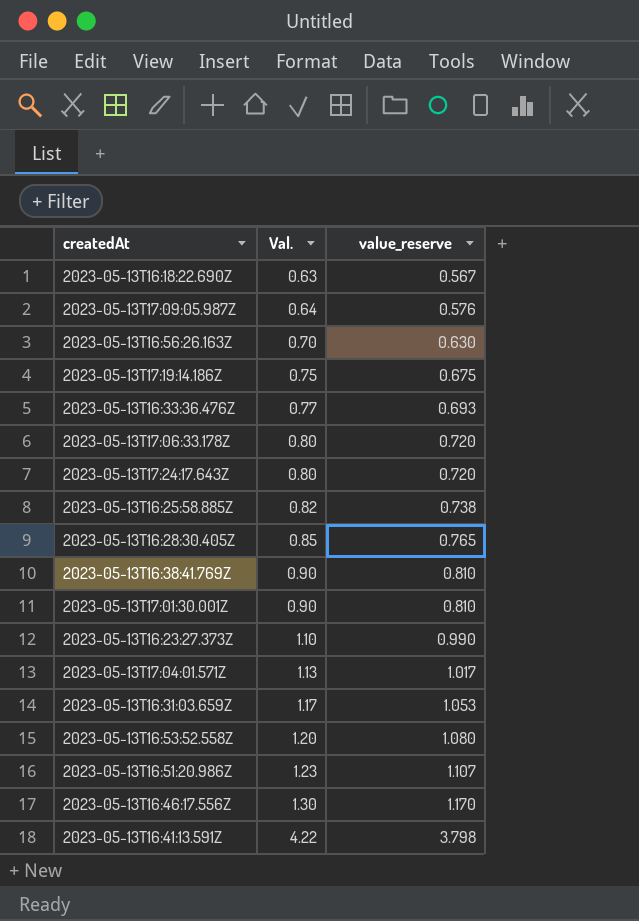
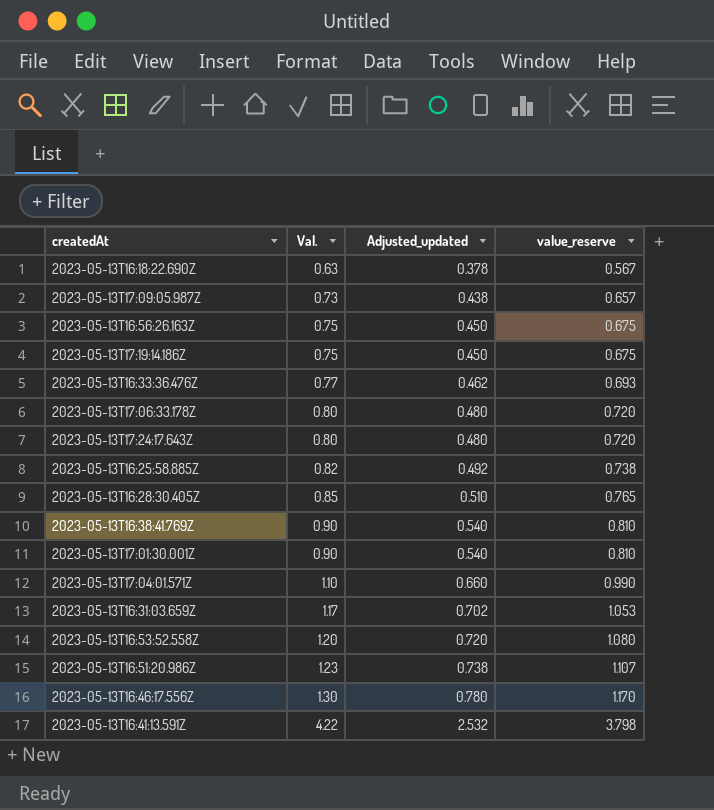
column Adjusted_updated | formula: none -> [Val.] * 0.6
row 2023-05-13T16:23:27.373Z: 1.10 | 0.990 -> none
2023-05-13T17:09:05.987Z | Val.: 0.64 -> 0.73
2023-05-13T17:09:05.987Z | value_reserve: 0.576 -> 0.657
2023-05-13T16:56:26.163Z | Val.: 0.70 -> 0.75
2023-05-13T16:56:26.163Z | value_reserve: 0.630 -> 0.675
2023-05-13T17:04:01.571Z | Val.: 1.13 -> 1.10
2023-05-13T17:04:01.571Z | value_reserve: 1.017 -> 0.990

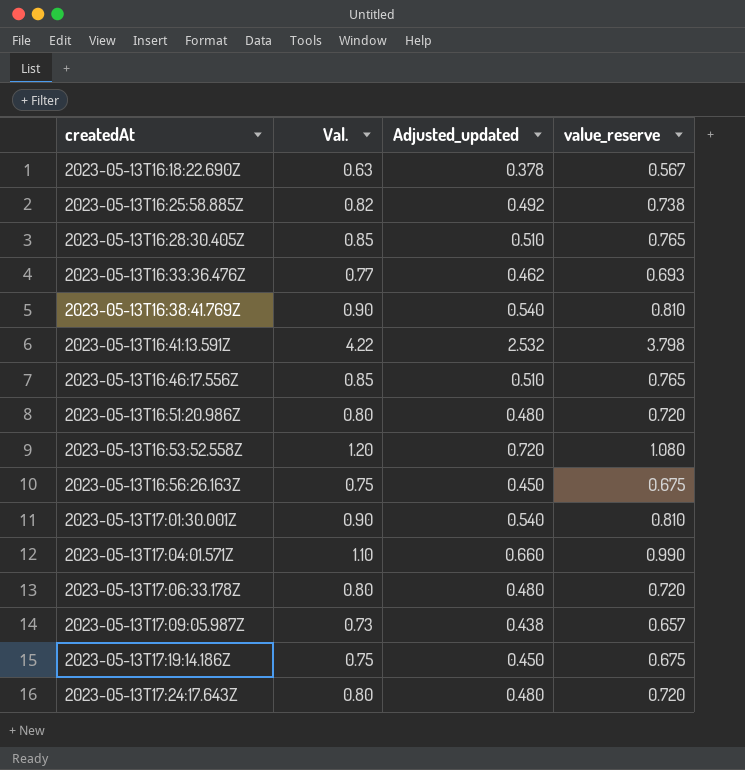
row order: Val. ascending -> createdAt ascending
row 2023-05-13T16:31:03.659Z: 1.17 | 0.702 | 1.053 -> none
2023-05-13T16:46:17.556Z | Val.: 1.30 -> 0.85
2023-05-13T16:46:17.556Z | Adjusted_updated: 0.780 -> 0.510
2023-05-13T16:46:17.556Z | value_reserve: 1.170 -> 0.765
2023-05-13T16:51:20.986Z | Val.: 1.23 -> 0.80
2023-05-13T16:51:20.986Z | Adjusted_updated: 0.738 -> 0.480
2023-05-13T16:51:20.986Z | value_reserve: 1.107 -> 0.720

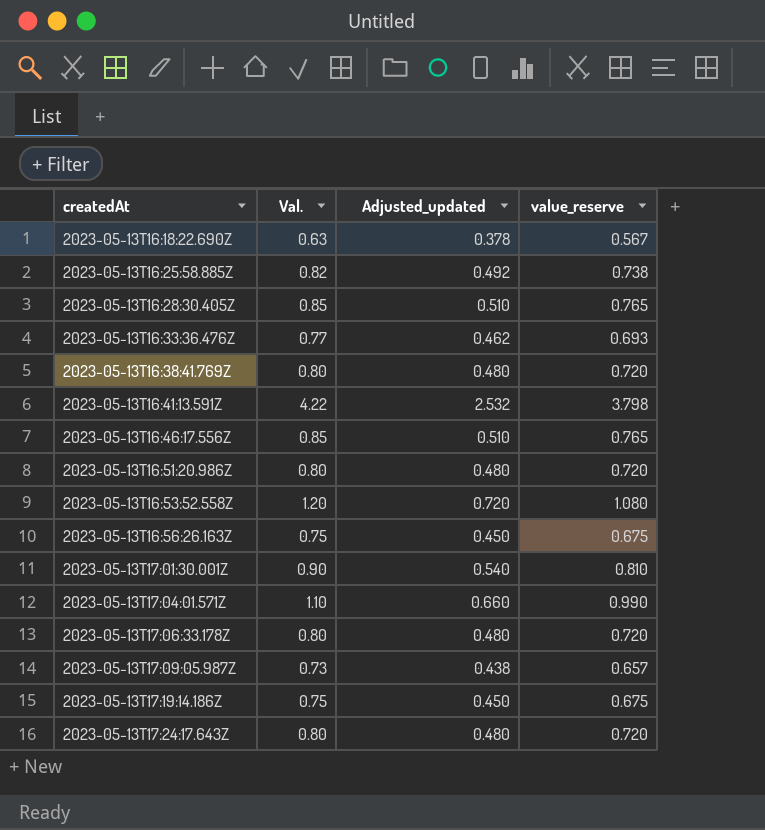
2023-05-13T16:38:41.769Z | Val.: 0.90 -> 0.80
2023-05-13T16:38:41.769Z | Adjusted_updated: 0.540 -> 0.480
2023-05-13T16:38:41.769Z | value_reserve: 0.810 -> 0.720

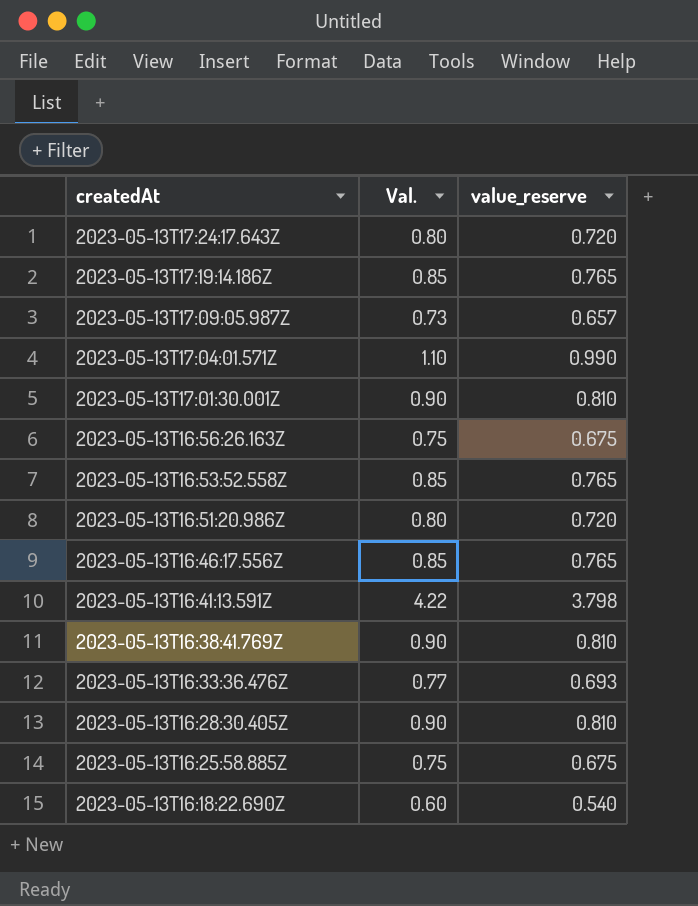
row order: createdAt ascending -> createdAt descending
column Adjusted_updated | formula: [Val.] * 0.6 -> none
row 2023-05-13T17:06:33.178Z: 0.80 | 0.480 | 0.720 -> none
2023-05-13T17:19:14.186Z | Val.: 0.75 -> 0.85
2023-05-13T17:19:14.186Z | value_reserve: 0.675 -> 0.765
2023-05-13T16:53:52.558Z | Val.: 1.20 -> 0.85
2023-05-13T16:53:52.558Z | value_reserve: 1.080 -> 0.765
2023-05-13T16:38:41.769Z | Val.: 0.80 -> 0.90
2023-05-13T16:38:41.769Z | value_reserve: 0.720 -> 0.810
2023-05-13T16:28:30.405Z | Val.: 0.85 -> 0.90
2023-05-13T16:28:30.405Z | value_reserve: 0.765 -> 0.810
2023-05-13T16:25:58.885Z | Val.: 0.82 -> 0.75
2023-05-13T16:25:58.885Z | value_reserve: 0.738 -> 0.675
2023-05-13T16:18:22.690Z | Val.: 0.63 -> 0.60
2023-05-13T16:18:22.690Z | value_reserve: 0.567 -> 0.540

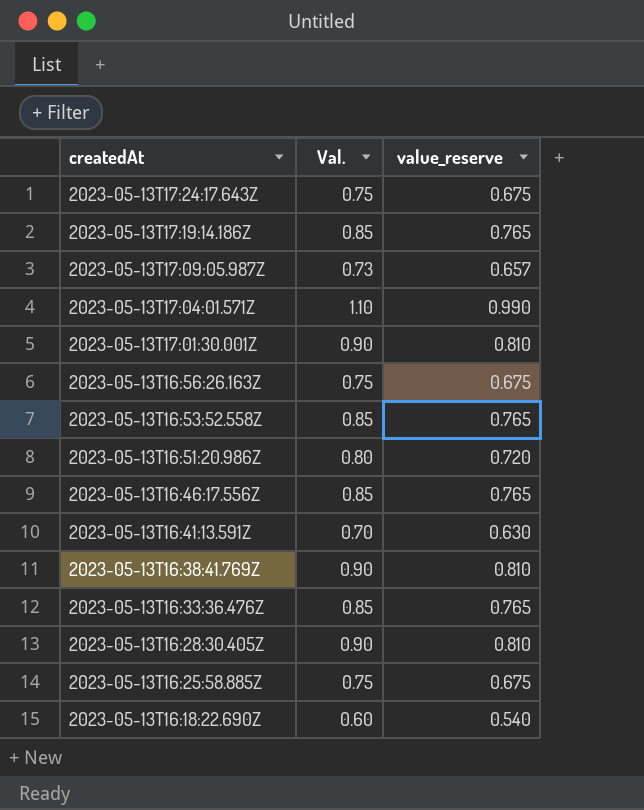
2023-05-13T17:24:17.643Z | Val.: 0.80 -> 0.75
2023-05-13T17:24:17.643Z | value_reserve: 0.720 -> 0.675
2023-05-13T16:41:13.591Z | Val.: 4.22 -> 0.70
2023-05-13T16:41:13.591Z | value_reserve: 3.798 -> 0.630
2023-05-13T16:33:36.476Z | Val.: 0.77 -> 0.85
2023-05-13T16:33:36.476Z | value_reserve: 0.693 -> 0.765

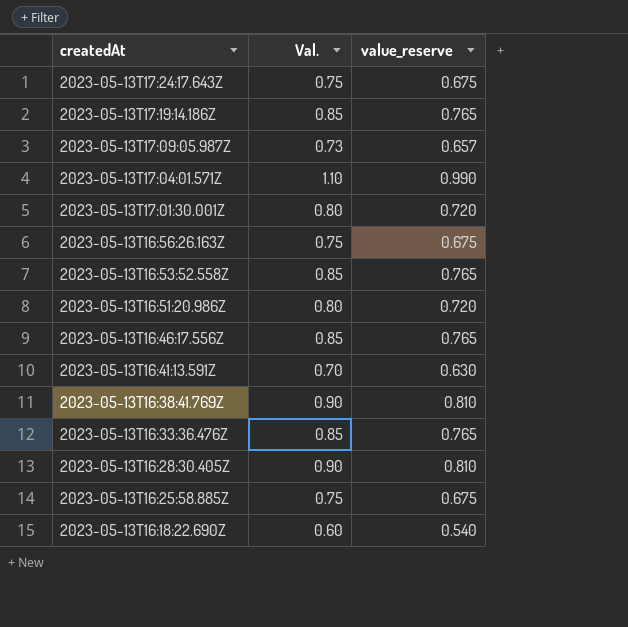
2023-05-13T17:01:30.001Z | Val.: 0.90 -> 0.80
2023-05-13T17:01:30.001Z | value_reserve: 0.810 -> 0.720

